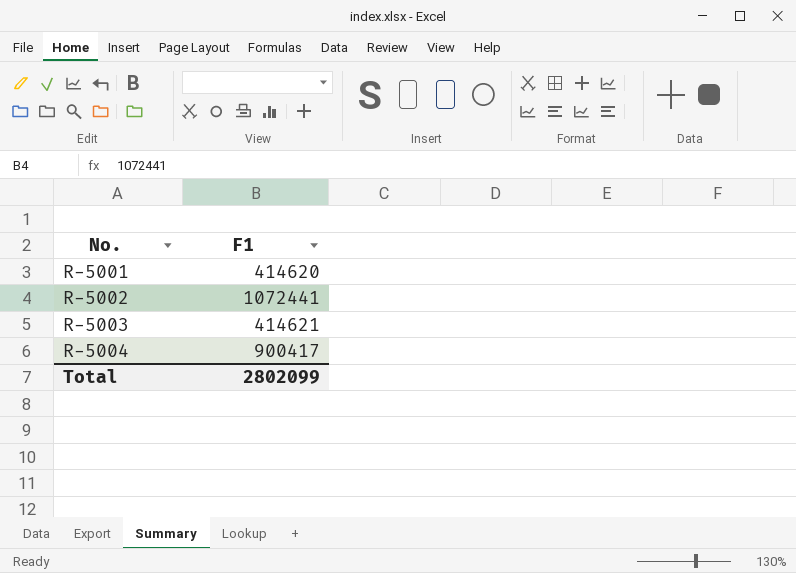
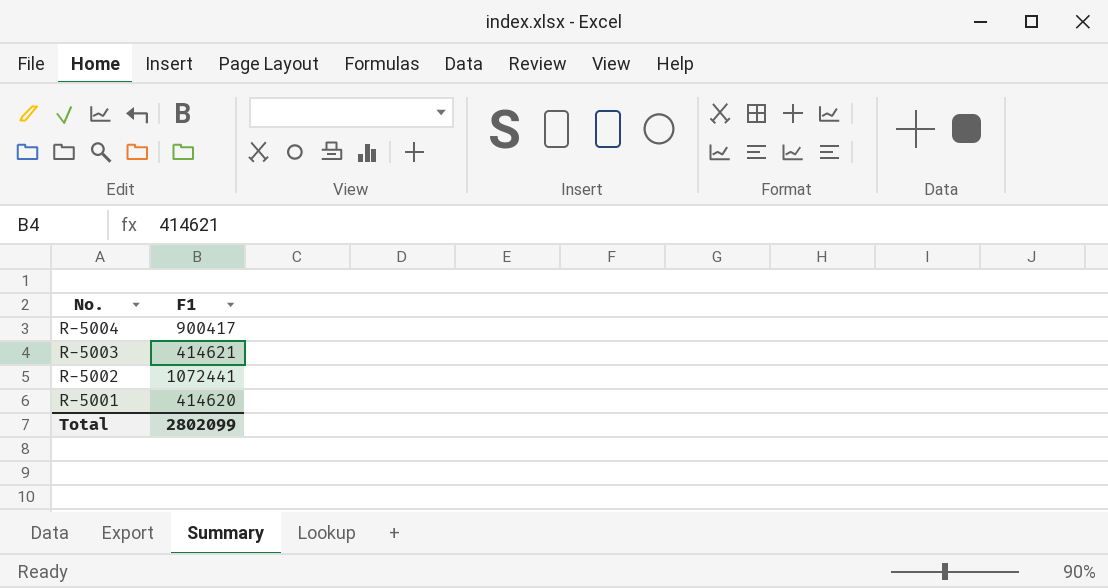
row order: No. ascending -> No. descending

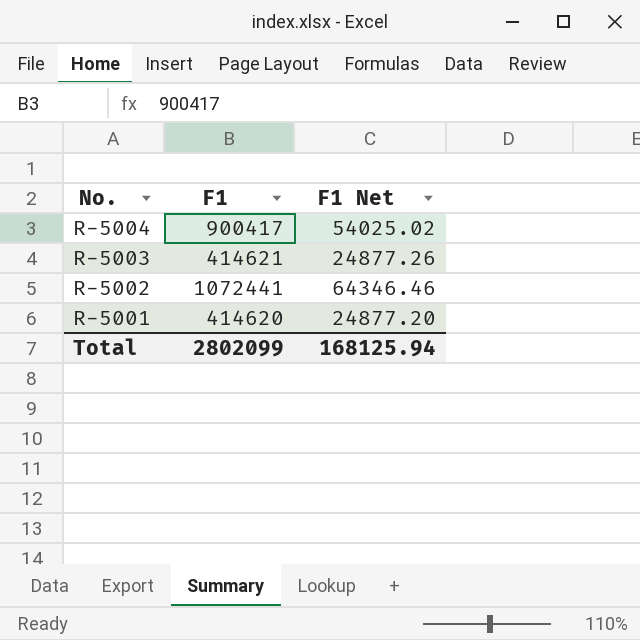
column F1 Net | formula: none -> [F1] * 0.06

